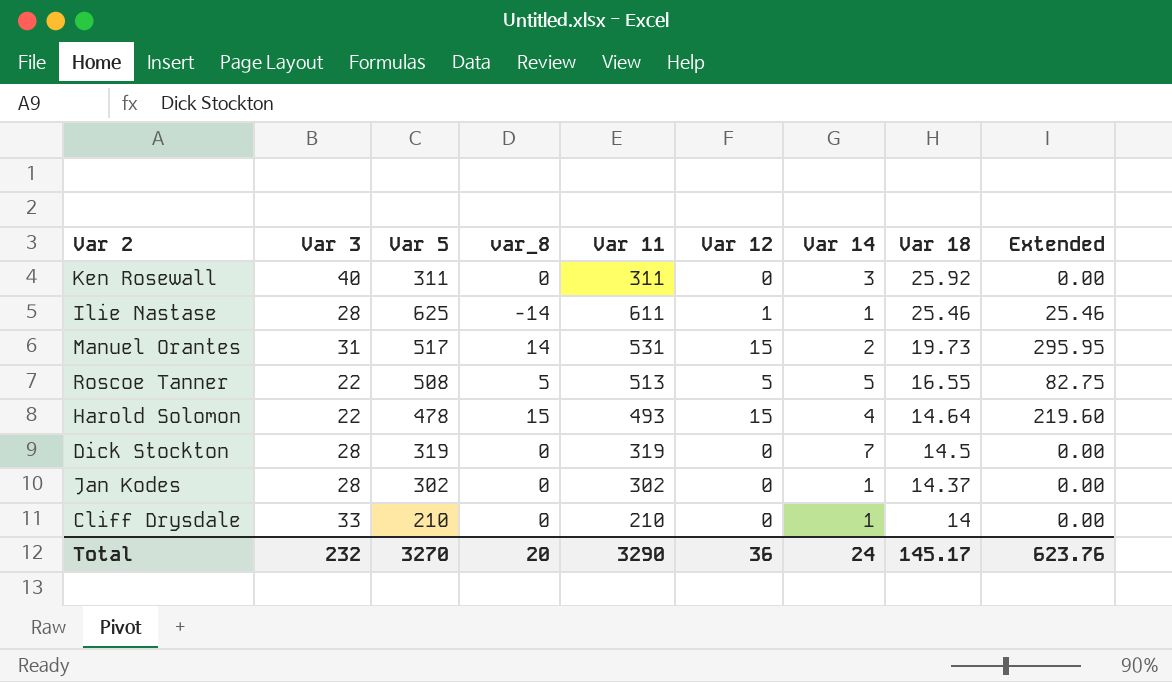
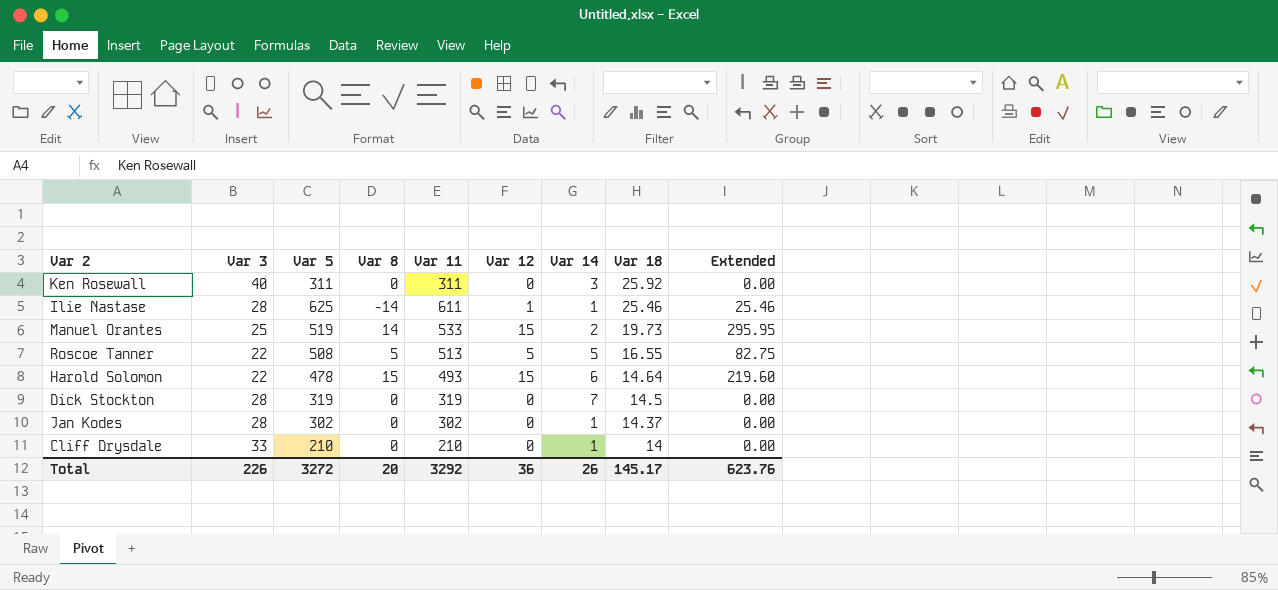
column name: var_8 -> Var 8
Manuel Orantes | Var 3: 31 -> 25
Manuel Orantes | Var 5: 517 -> 519
Manuel Orantes | Var 11: 531 -> 533
Harold Solomon | Var 14: 4 -> 6
Total | Var 3: 232 -> 226
Total | Var 5: 3270 -> 3272
Total | Var 11: 3290 -> 3292
Total | Var 14: 24 -> 26

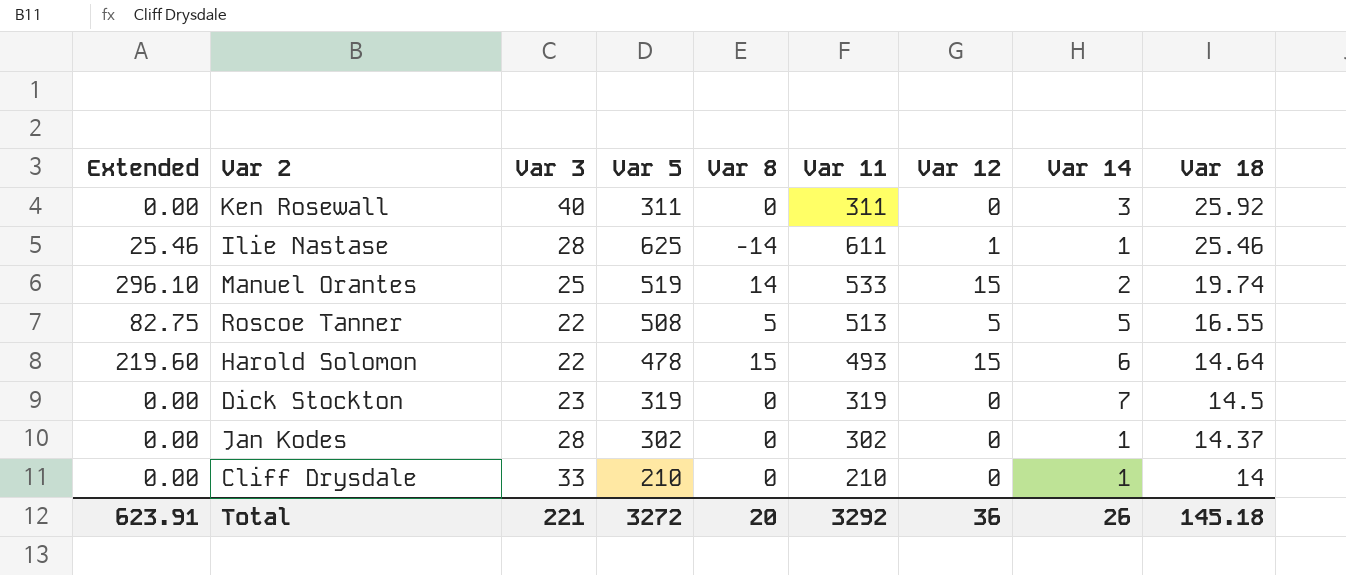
column Extended | position: 9 -> 1
Manuel Orantes | Extended: 295.95 -> 296.10
Manuel Orantes | Var 18: 19.73 -> 19.74
Dick Stockton | Var 3: 28 -> 23
Total | Extended: 623.76 -> 623.91
Total | Var 3: 226 -> 221
Total | Var 18: 145.17 -> 145.18

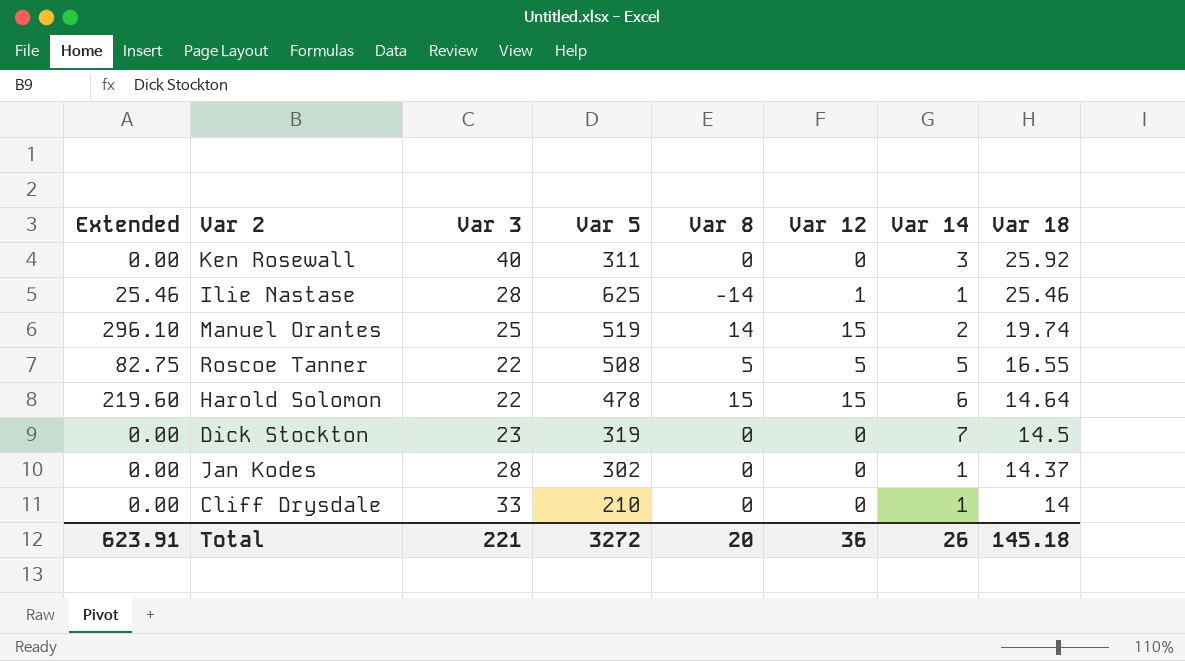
column Var 11 | formula: [Var 5] + [Var 8] -> none

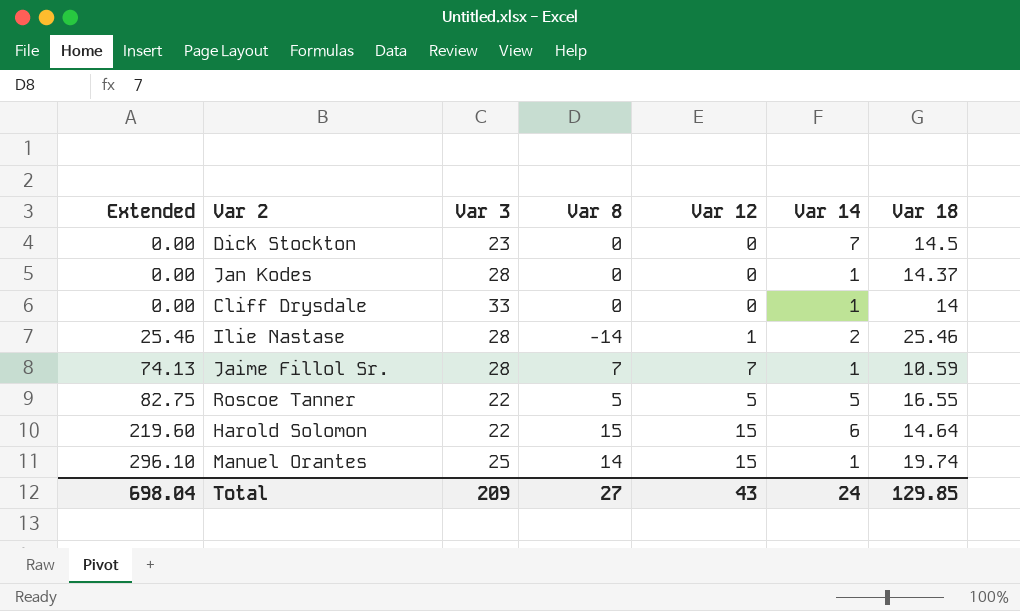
row order: Var 18 descending -> Extended ascending
column Var 5 | position: 4 -> none
row Ken Rosewall: 0.00 | 40 | 311 | 0 | 0 | 3 | 25.92 -> none
Ilie Nastase | Var 14: 1 -> 2
row Jaime Fillol Sr.: none -> 74.13 | 28 | 7 | 7 | 1 | 10.59
Manuel Orantes | Var 14: 2 -> 1
Total | Extended: 623.91 -> 698.04
Total | Var 3: 221 -> 209
Total | Var 8: 20 -> 27
Total | Var 12: 36 -> 43
Total | Var 14: 26 -> 24
Total | Var 18: 145.18 -> 129.85

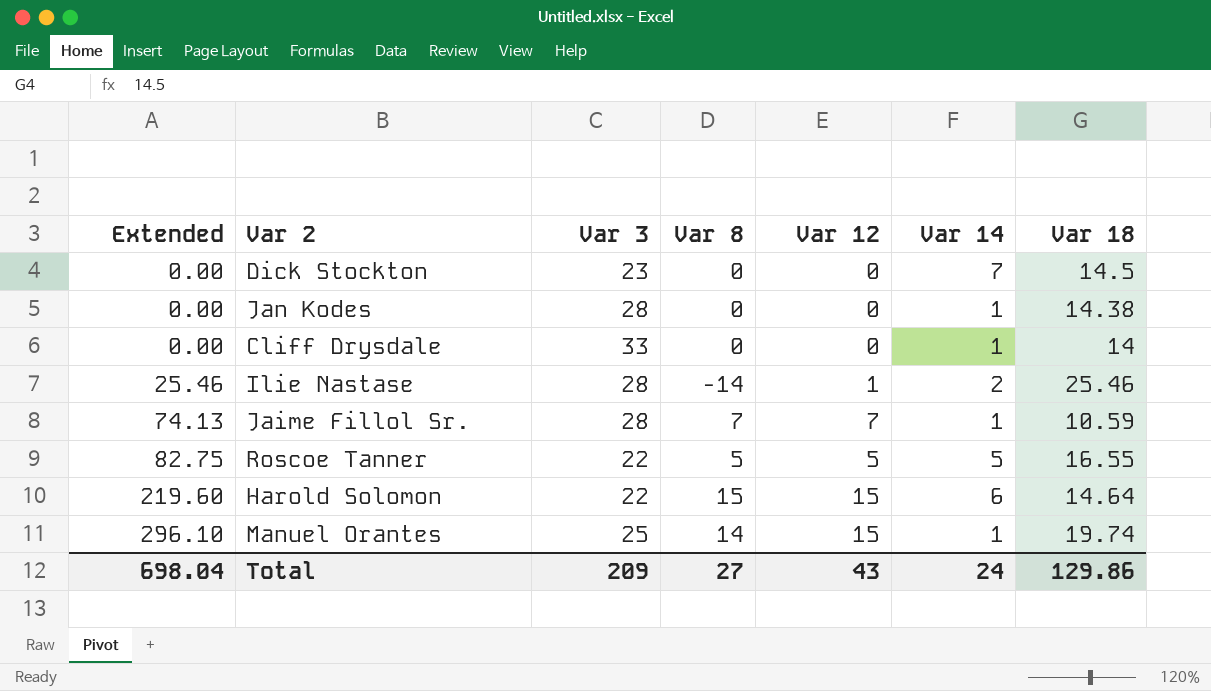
Jan Kodes | Var 18: 14.37 -> 14.38
Total | Var 18: 129.85 -> 129.86

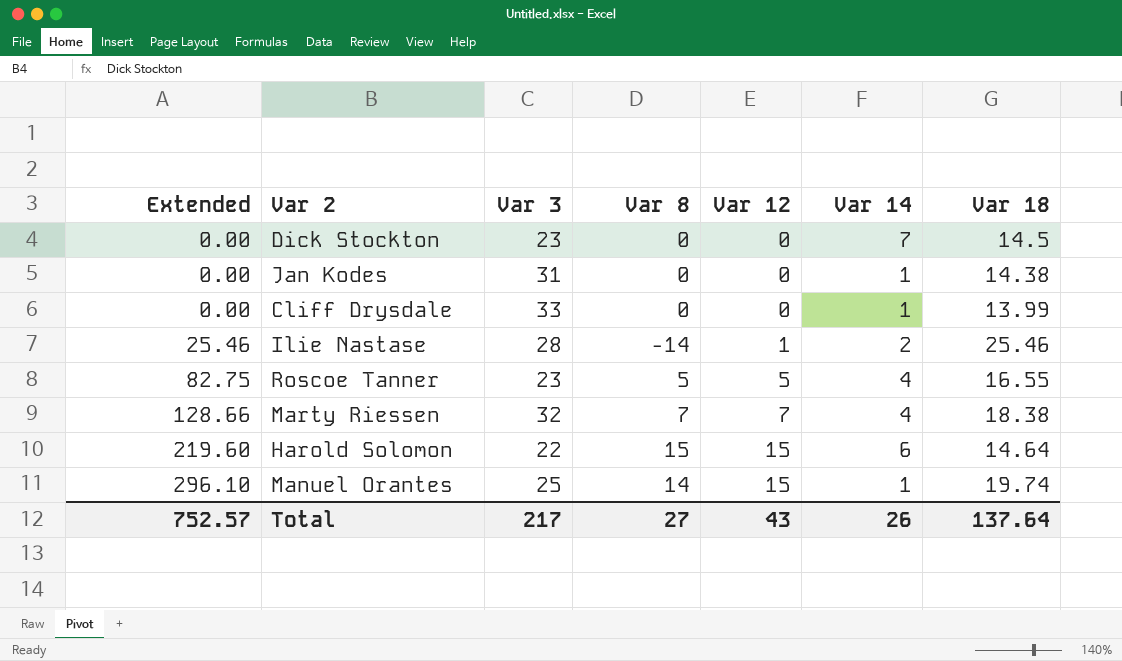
row Jaime Fillol Sr.: 74.13 | 28 | 7 | 7 | 1 | 10.59 -> none
Jan Kodes | Var 3: 28 -> 31
Cliff Drysdale | Var 18: 14 -> 13.99
Roscoe Tanner | Var 3: 22 -> 23
Roscoe Tanner | Var 14: 5 -> 4
row Marty Riessen: none -> 128.66 | 32 | 7 | 7 | 4 | 18.38
Total | Extended: 698.04 -> 752.57
Total | Var 3: 209 -> 217
Total | Var 14: 24 -> 26
Total | Var 18: 129.86 -> 137.64

